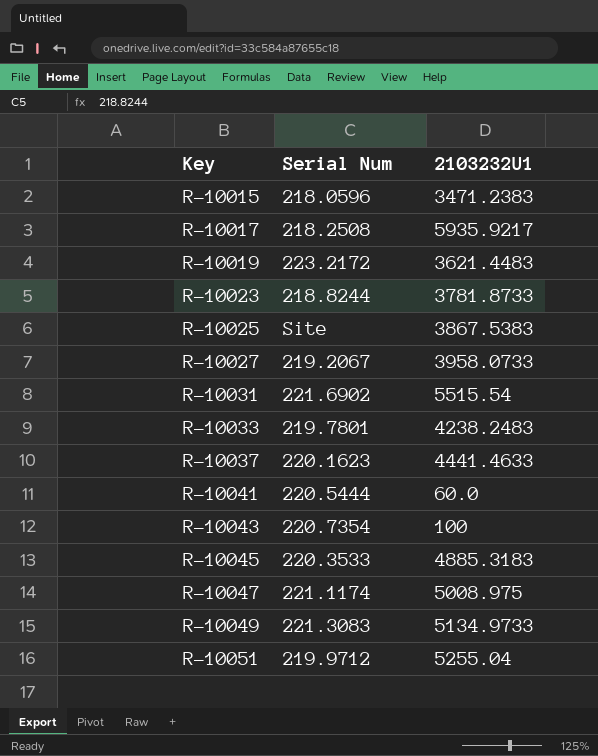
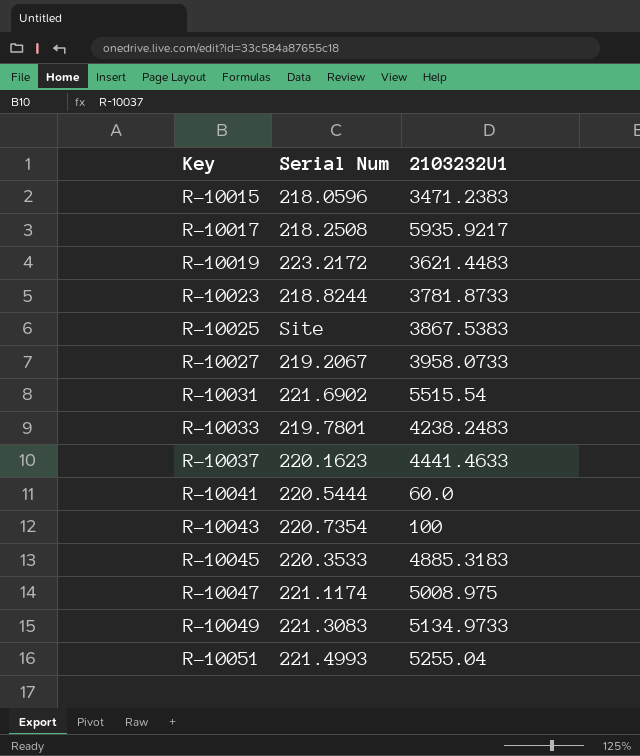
R-10051 | Serial Num: 219.9712 -> 221.4993

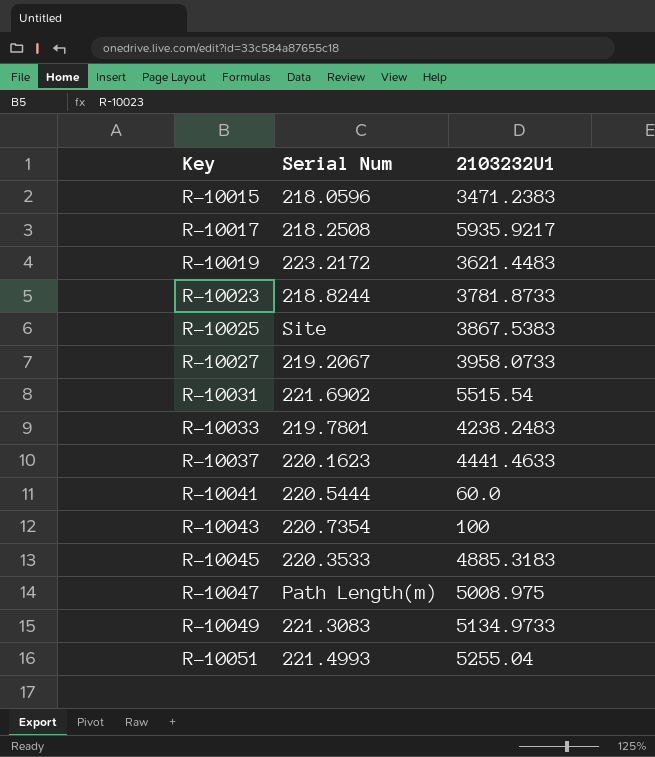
R-10047 | Serial Num: 221.1174 -> Path Length(m)

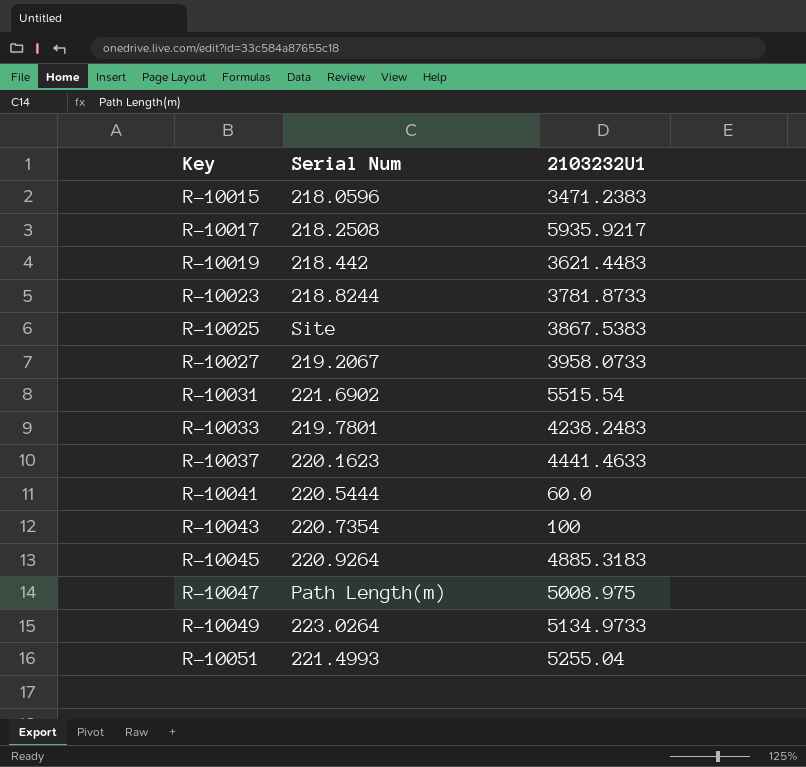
R-10019 | Serial Num: 223.2172 -> 218.442
R-10045 | Serial Num: 220.3533 -> 220.9264
R-10049 | Serial Num: 221.3083 -> 223.0264

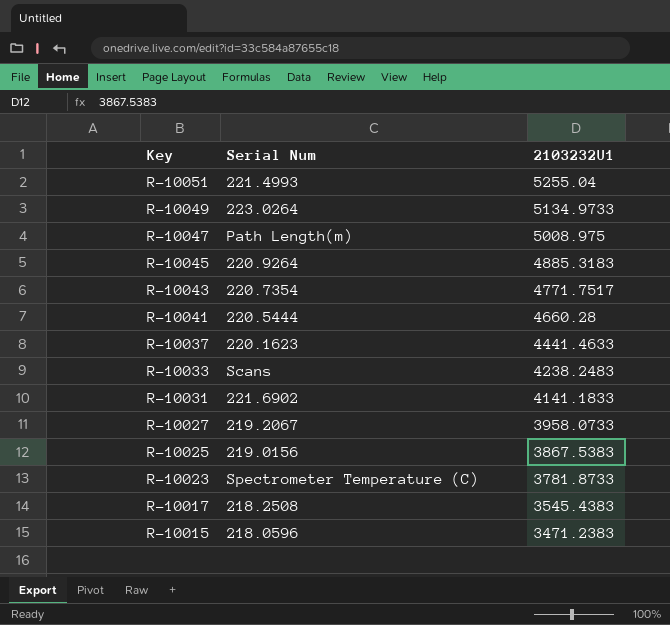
row order: Key ascending -> Key descending
row R-10019: 218.442 | 3621.4483 -> none
R-10043 | 2103232U1: 100 -> 4771.7517
R-10041 | 2103232U1: 60.0 -> 4660.28
R-10033 | Serial Num: 219.7801 -> Scans
R-10031 | 2103232U1: 5515.54 -> 4141.1833
R-10025 | Serial Num: Site -> 219.0156
R-10023 | Serial Num: 218.8244 -> Spectrometer Temperature (C)
R-10017 | 2103232U1: 5935.9217 -> 3545.4383

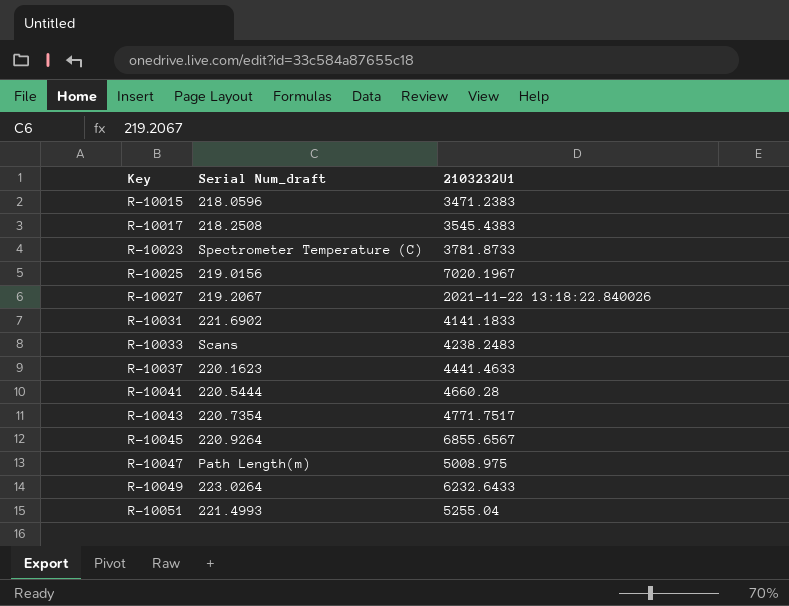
row order: Key descending -> Key ascending
column name: Serial Num -> Serial Num_draft
R-10025 | 2103232U1: 3867.5383 -> 7020.1967
R-10027 | 2103232U1: 3958.0733 -> 2021-11-22 13:18:22.840026
R-10045 | 2103232U1: 4885.3183 -> 6855.6567
R-10049 | 2103232U1: 5134.9733 -> 6232.6433

